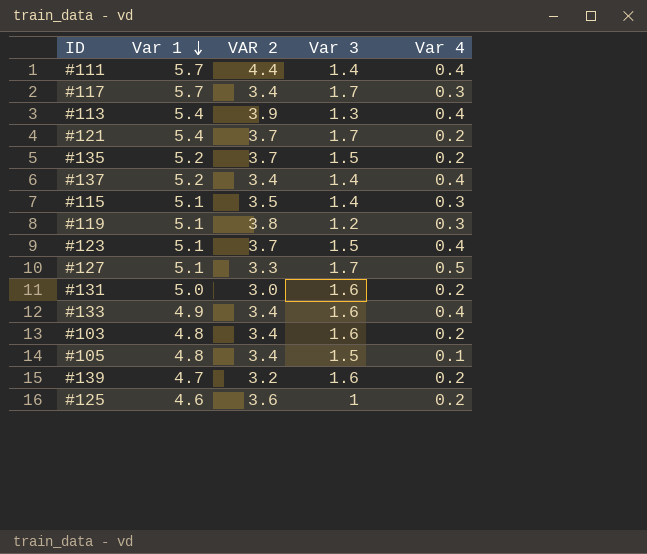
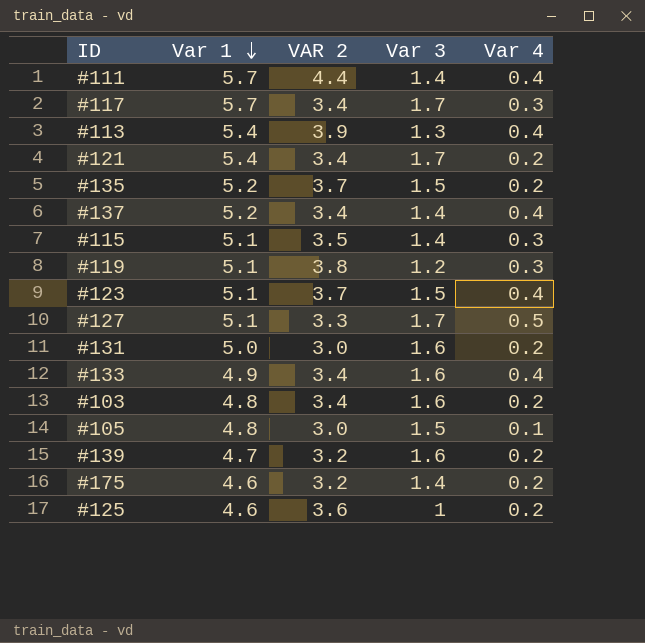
#121 | VAR 2: 3.7 -> 3.4
#105 | VAR 2: 3.4 -> 3.0
row #175: none -> 4.6 | 3.2 | 1.4 | 0.2

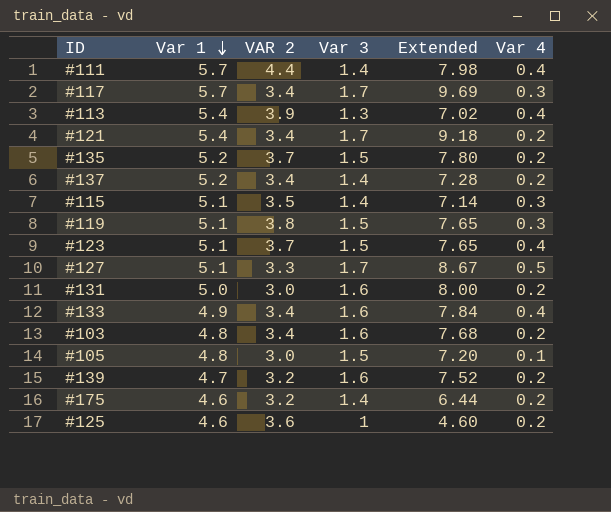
column Extended | formula: none -> [Var 1] * [Var 3]
#137 | Var 4: 0.4 -> 0.2
#119 | Var 3: 1.2 -> 1.5

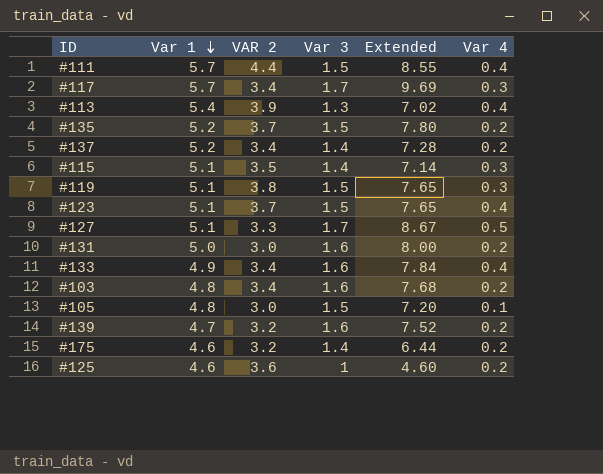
row #121: 5.4 | 3.4 | 1.7 | 9.18 | 0.2 -> none
#111 | Var 3: 1.4 -> 1.5
#111 | Extended: 7.98 -> 8.55

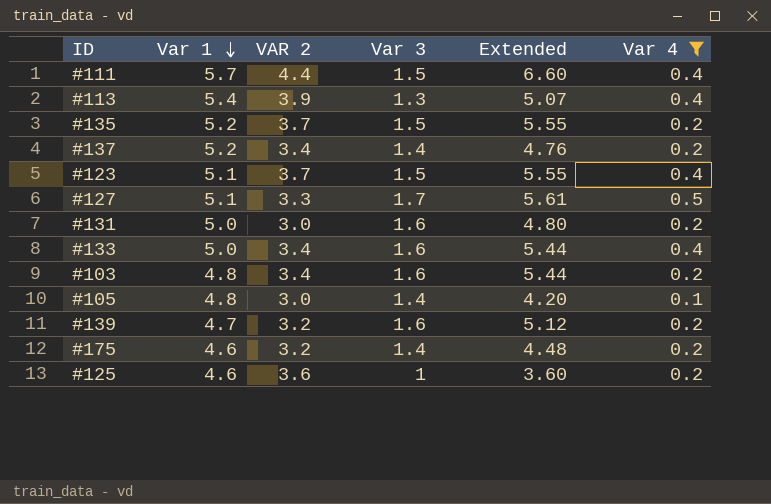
filter: none -> Var 4 != 0.3
column Extended | formula: [Var 1] * [Var 3] -> [VAR 2] * [Var 3]
#133 | Var 1: 4.9 -> 5.0
#105 | Var 3: 1.5 -> 1.4

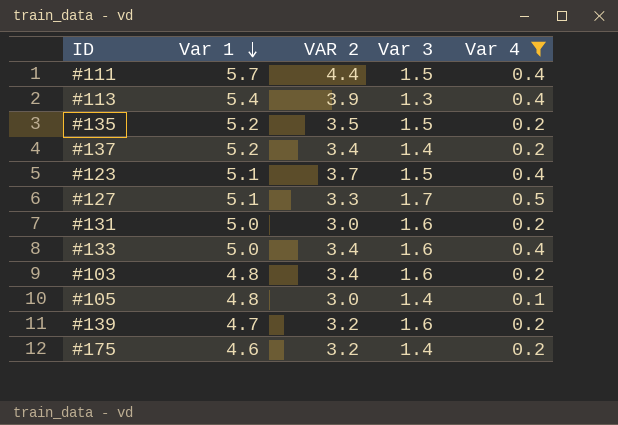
column Extended | formula: [VAR 2] * [Var 3] -> none
row #125: 4.6 | 3.6 | 1 | 3.60 | 0.2 -> none
#135 | VAR 2: 3.7 -> 3.5

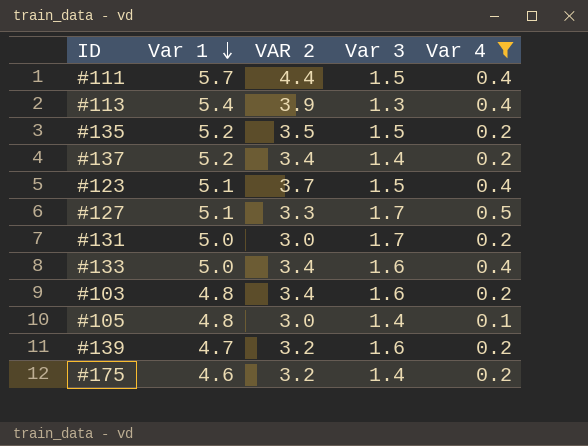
#131 | Var 3: 1.6 -> 1.7

